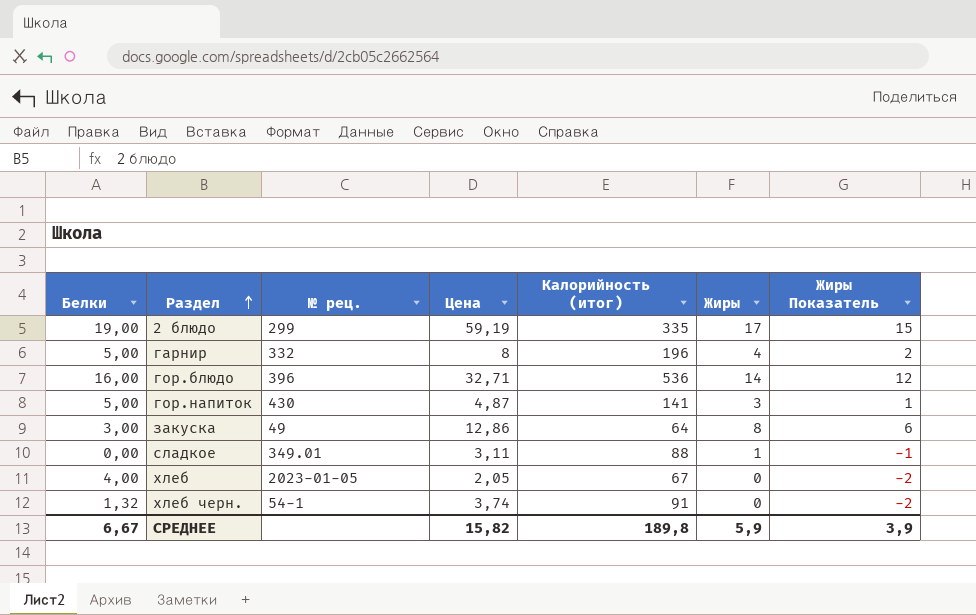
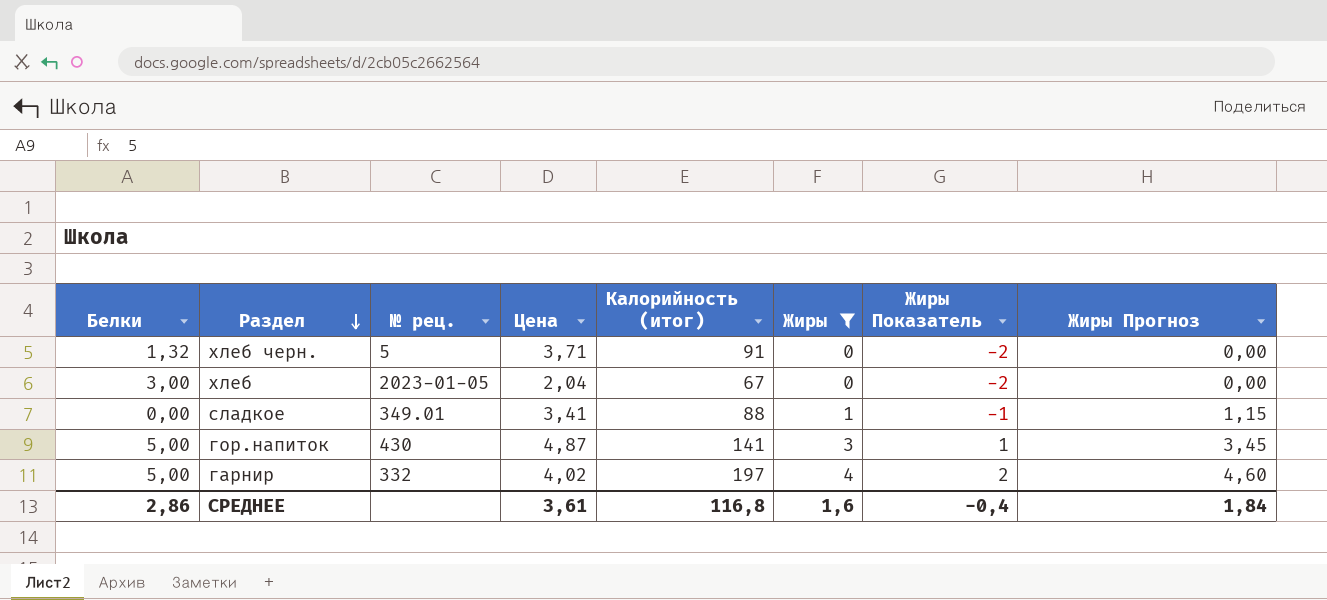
filter: none -> Жиры <= 4
row order: Раздел ascending -> Раздел descending
column Жиры Прогноз | formula: none -> [Жиры] * 1,15
хлеб черн. | № рец.: 54-1 -> 5
хлеб черн. | Цена: 3,74 -> 3,71
хлеб | Белки: 4,00 -> 3,00
хлеб | Цена: 2,05 -> 2,04
сладкое | Цена: 3,11 -> 3,41
гарнир | Цена: 8 -> 4,02
гарнир | Калорийность (итог): 196 -> 197
СРЕДНЕЕ | Белки: 6,67 -> 2,86
СРЕДНЕЕ | Цена: 15,82 -> 3,61
СРЕДНЕЕ | Калорийность (итог): 189,8 -> 116,8
СРЕДНЕЕ | Жиры: 5,9 -> 1,6
СРЕДНЕЕ | Жиры Показатель: 3,9 -> -0,4

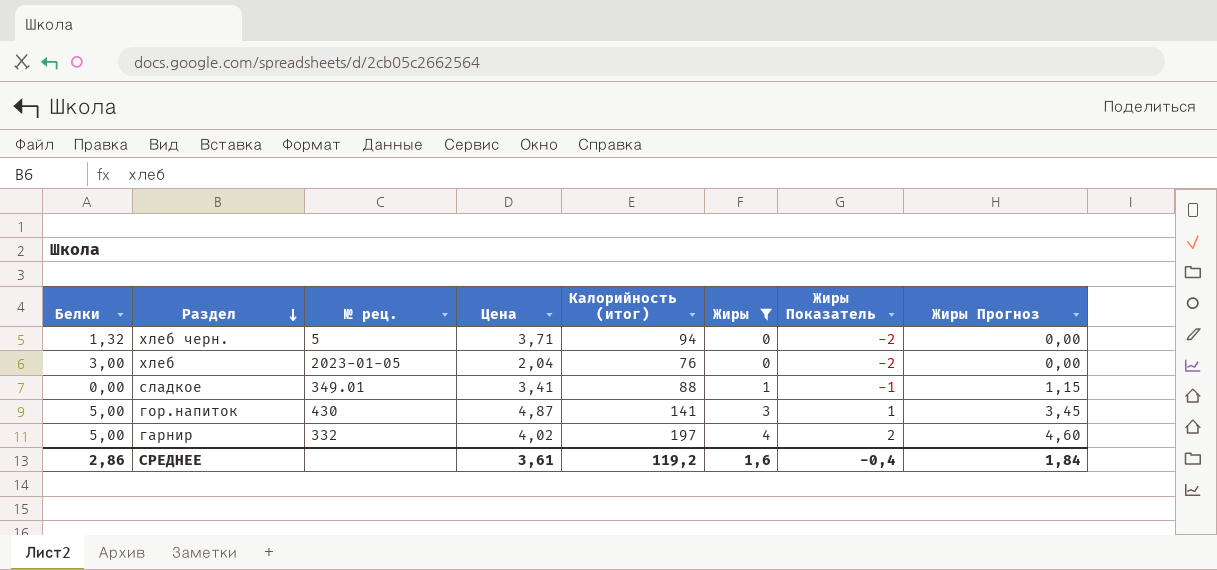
хлеб черн. | Калорийность (итог): 91 -> 94
хлеб | Калорийность (итог): 67 -> 76
СРЕДНЕЕ | Калорийность (итог): 116,8 -> 119,2

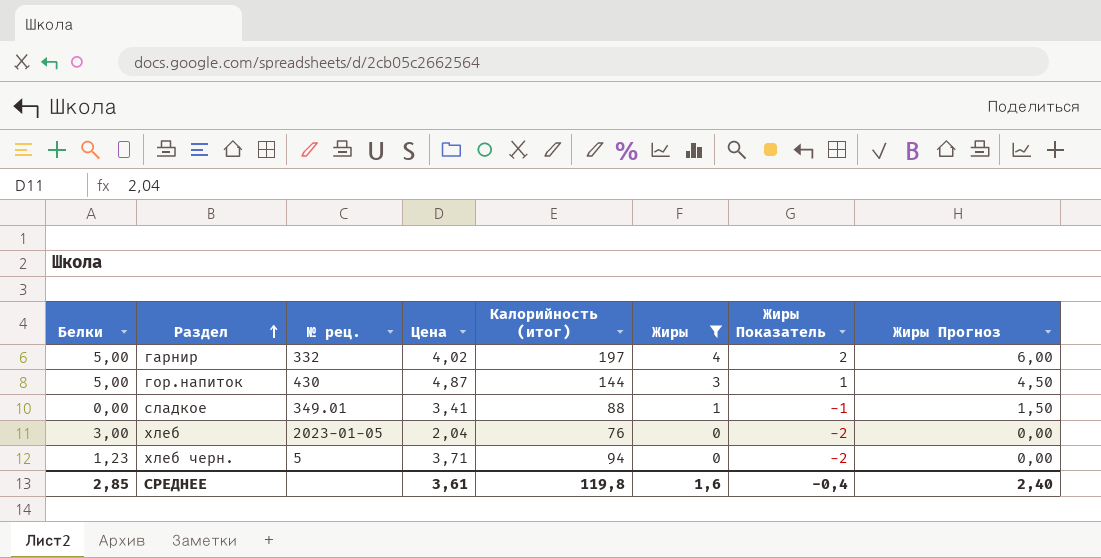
row order: Раздел descending -> Раздел ascending
column Жиры Прогноз | formula: [Жиры] * 1,15 -> [Жиры] * 1,5
гор.напиток | Калорийность (итог): 141 -> 144
хлеб черн. | Белки: 1,32 -> 1,23
СРЕДНЕЕ | Белки: 2,86 -> 2,85
СРЕДНЕЕ | Калорийность (итог): 119,2 -> 119,8
СРЕДНЕЕ | Жиры Прогноз: 1,84 -> 2,40

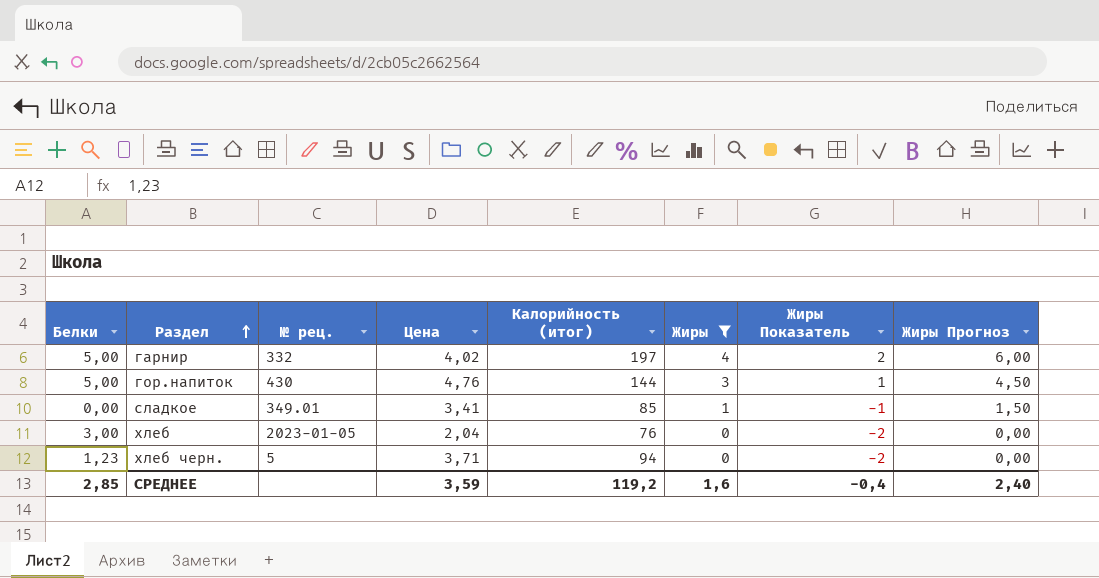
гор.напиток | Цена: 4,87 -> 4,76
сладкое | Калорийность (итог): 88 -> 85
СРЕДНЕЕ | Цена: 3,61 -> 3,59
СРЕДНЕЕ | Калорийность (итог): 119,8 -> 119,2

